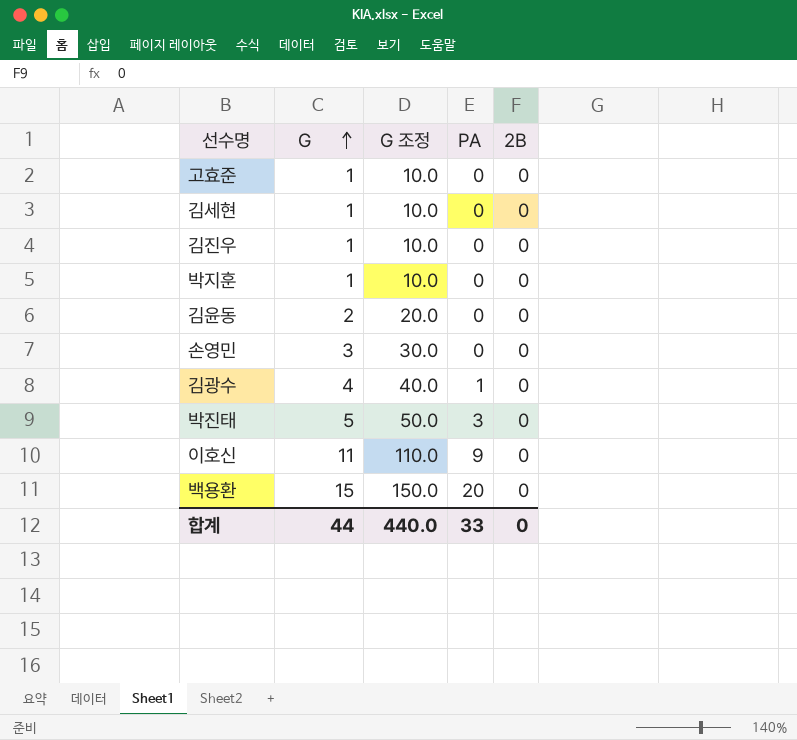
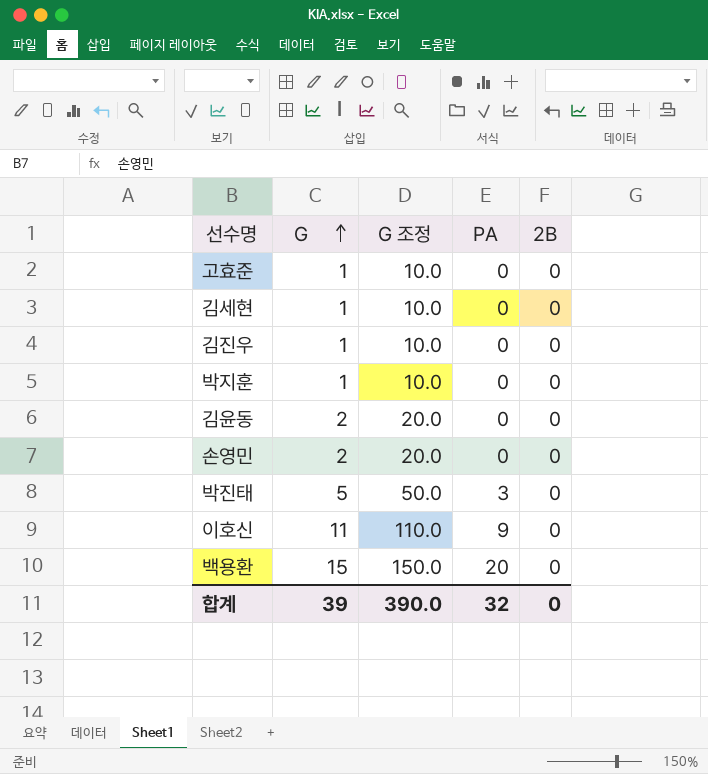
row 김광수: 4 | 40.0 | 1 | 0 -> none
손영민 | G: 3 -> 2
손영민 | G 조정: 30.0 -> 20.0
합계 | G: 44 -> 39
합계 | G 조정: 440.0 -> 390.0
합계 | PA: 33 -> 32

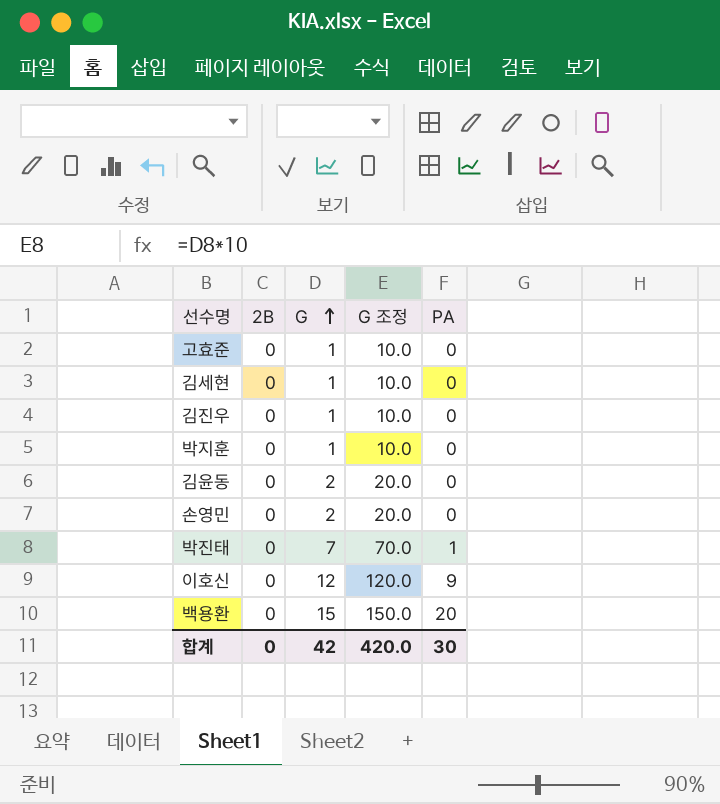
column 2B | position: 5 -> 2
박진태 | G: 5 -> 7
박진태 | G 조정: 50.0 -> 70.0
박진태 | PA: 3 -> 1
이호신 | G: 11 -> 12
이호신 | G 조정: 110.0 -> 120.0
합계 | G: 39 -> 42
합계 | G 조정: 390.0 -> 420.0
합계 | PA: 32 -> 30

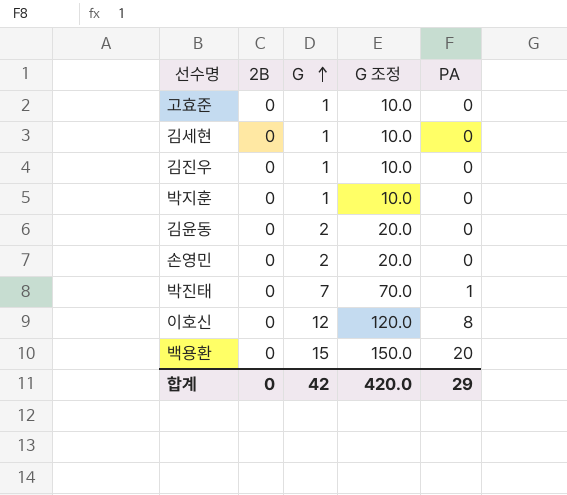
이호신 | PA: 9 -> 8
합계 | PA: 30 -> 29

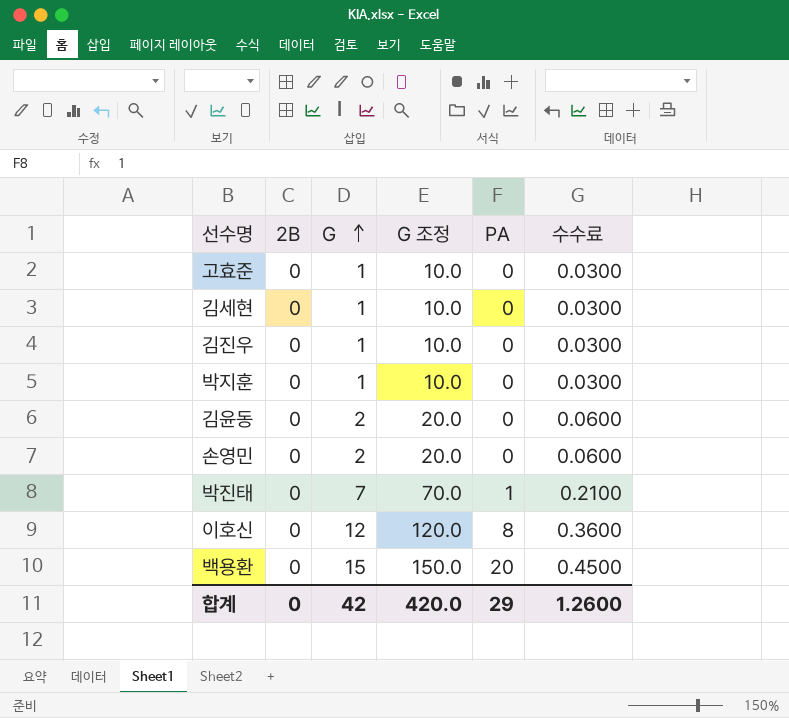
column 수수료 | formula: none -> [G] * 0.03

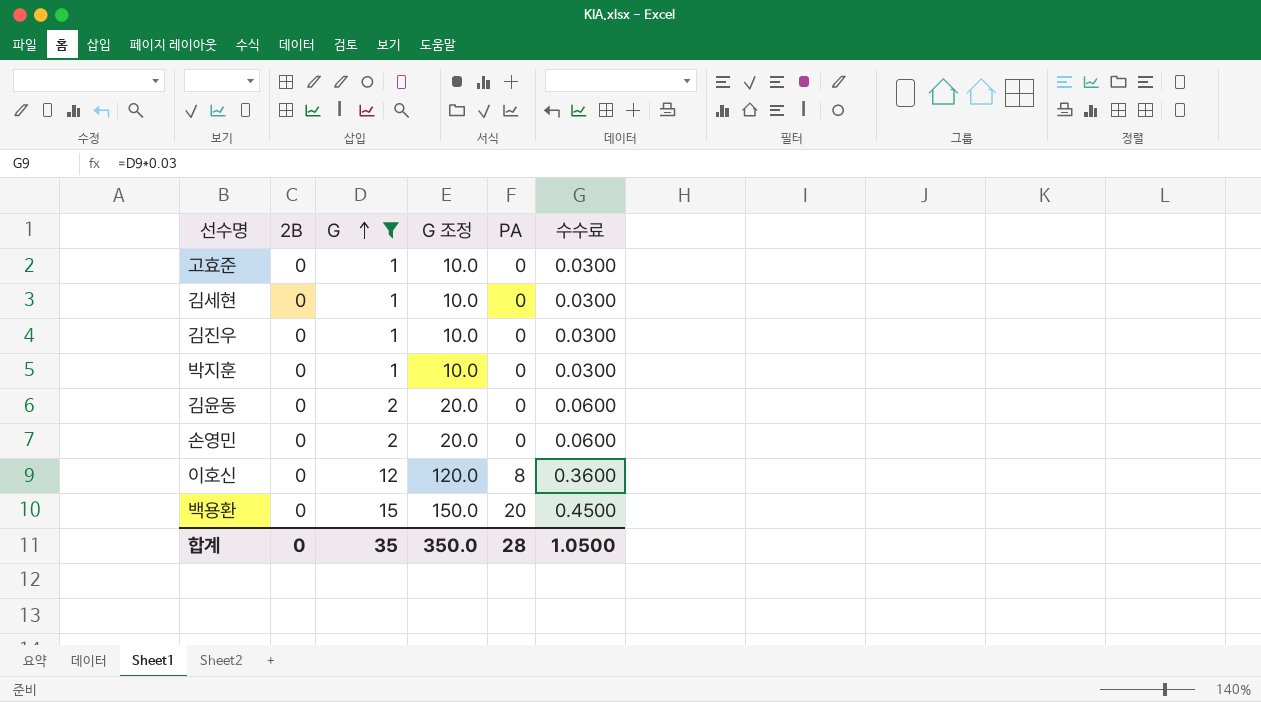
filter: none -> G != 7
합계 | G: 42 -> 35
합계 | G 조정: 420.0 -> 350.0
합계 | PA: 29 -> 28
합계 | 수수료: 1.2600 -> 1.0500

